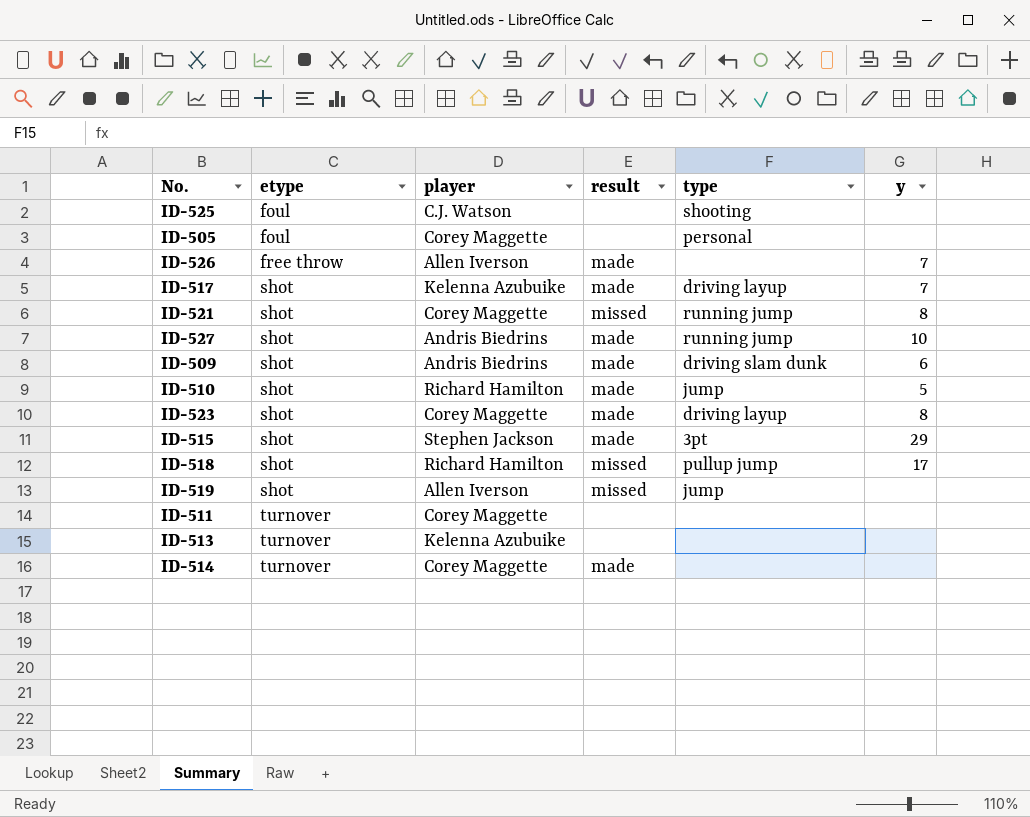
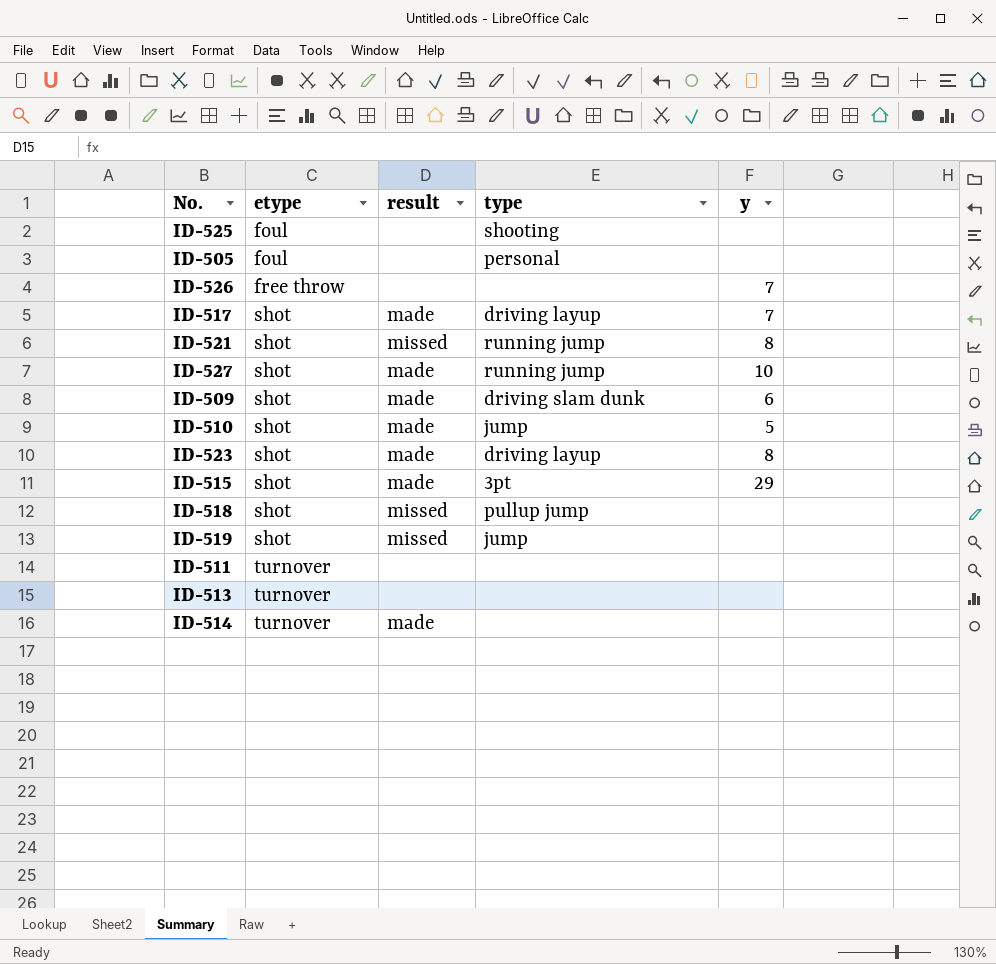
column player | position: 3 -> none
ID-526 | result: made -> none
ID-518 | y: 17 -> none

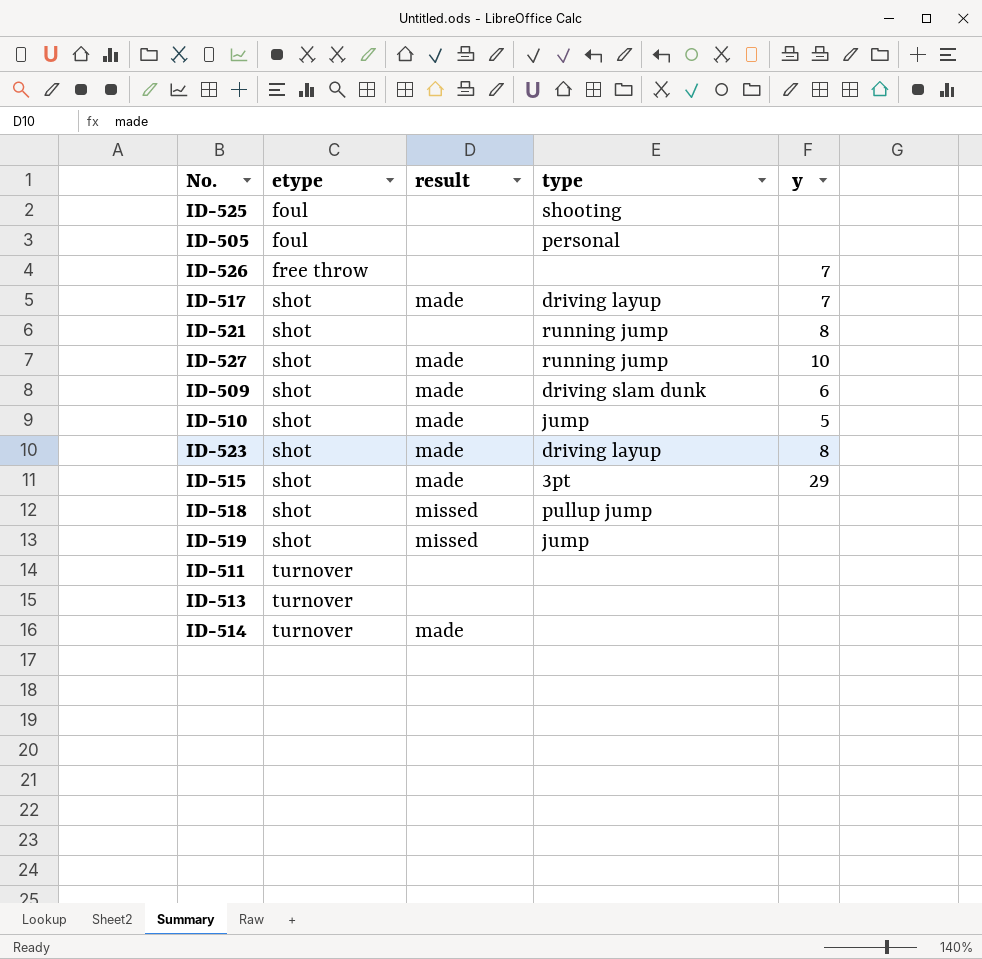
ID-521 | result: missed -> none

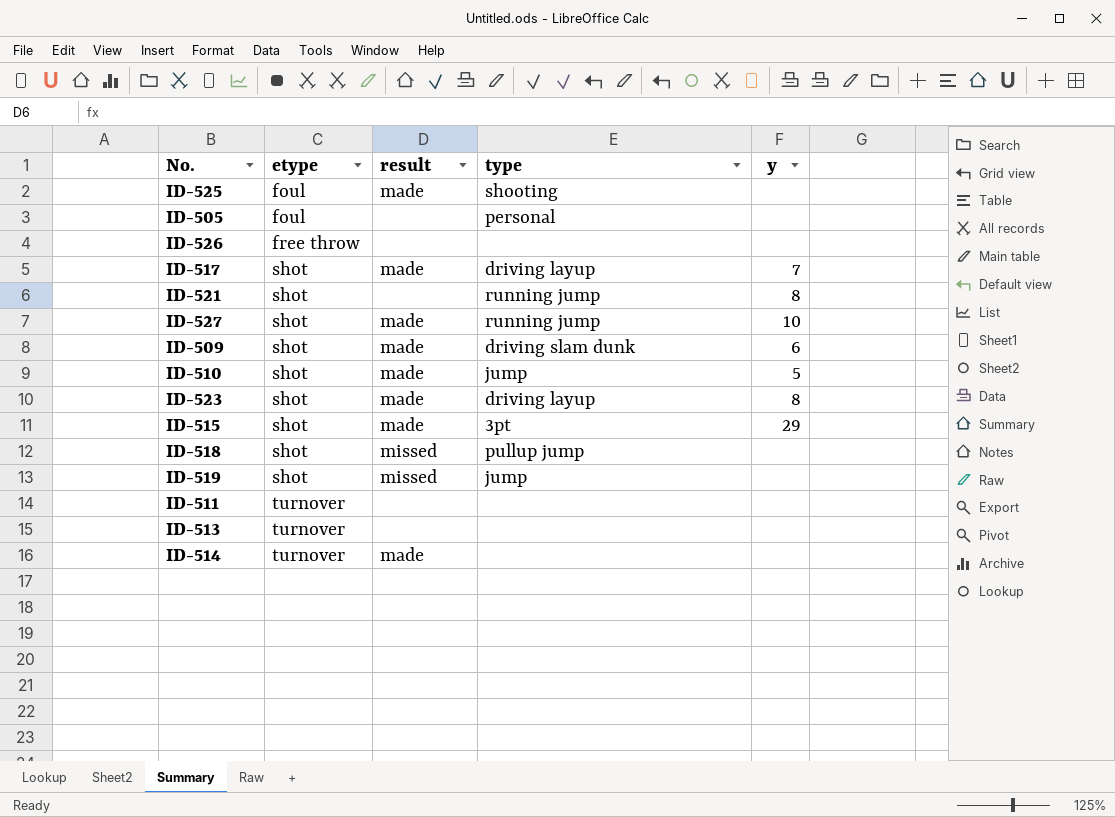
ID-525 | result: none -> made
ID-526 | y: 7 -> none

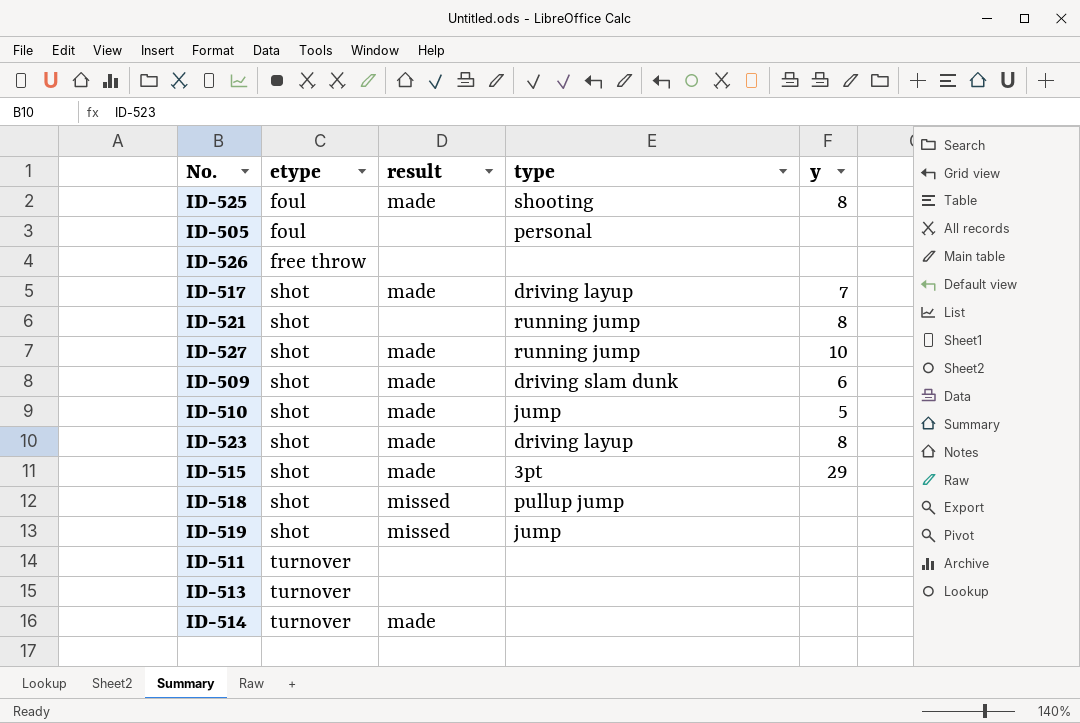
ID-525 | y: none -> 8

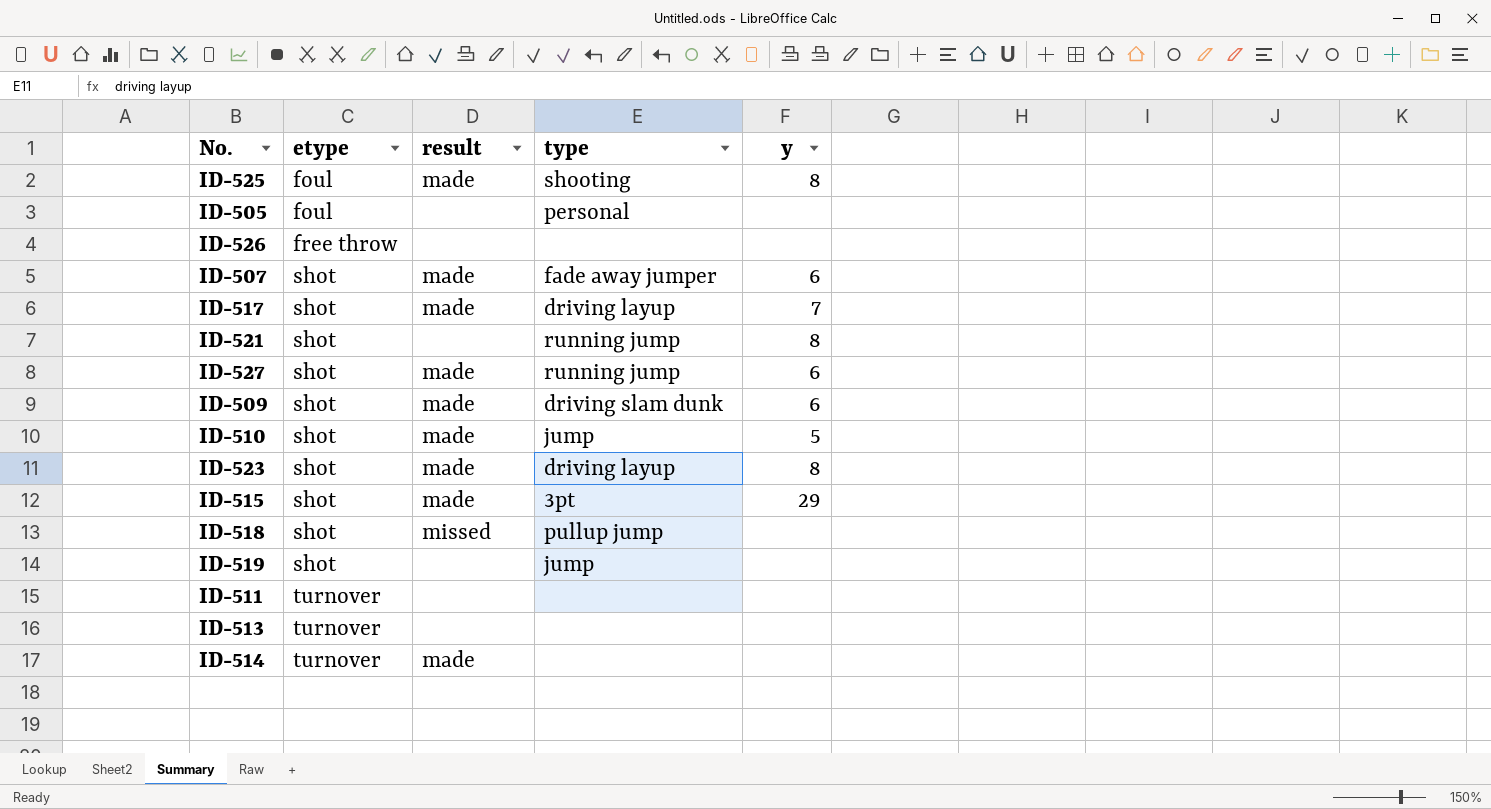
row ID-507: none -> shot | made | fade away jumper | 6
ID-527 | y: 10 -> 6
ID-519 | result: missed -> none

